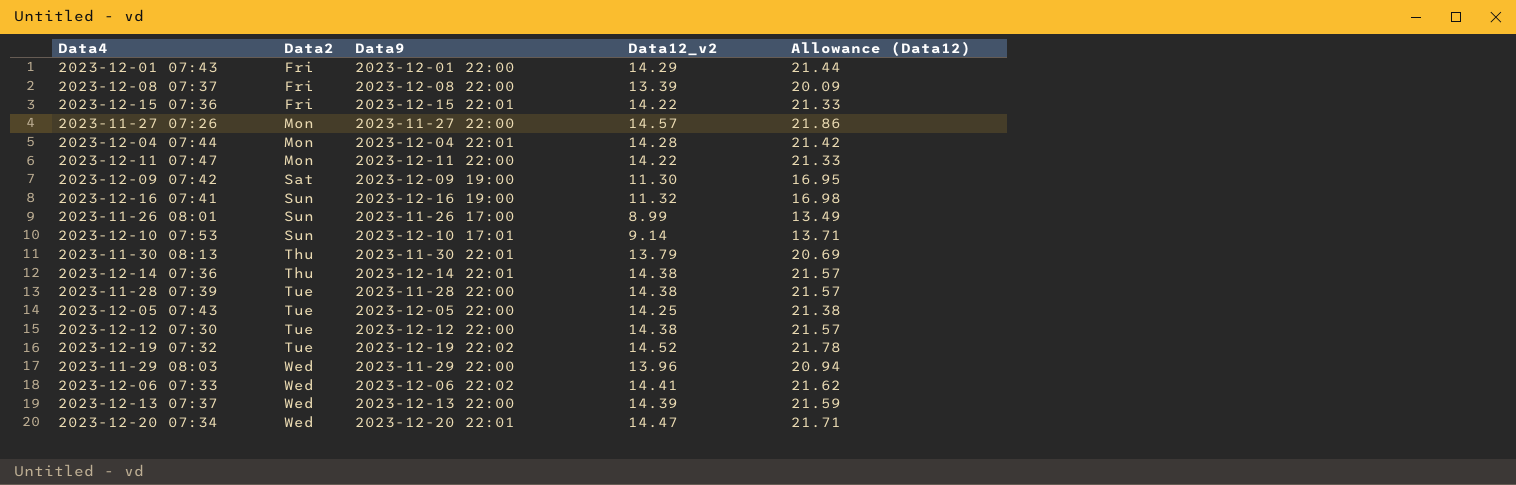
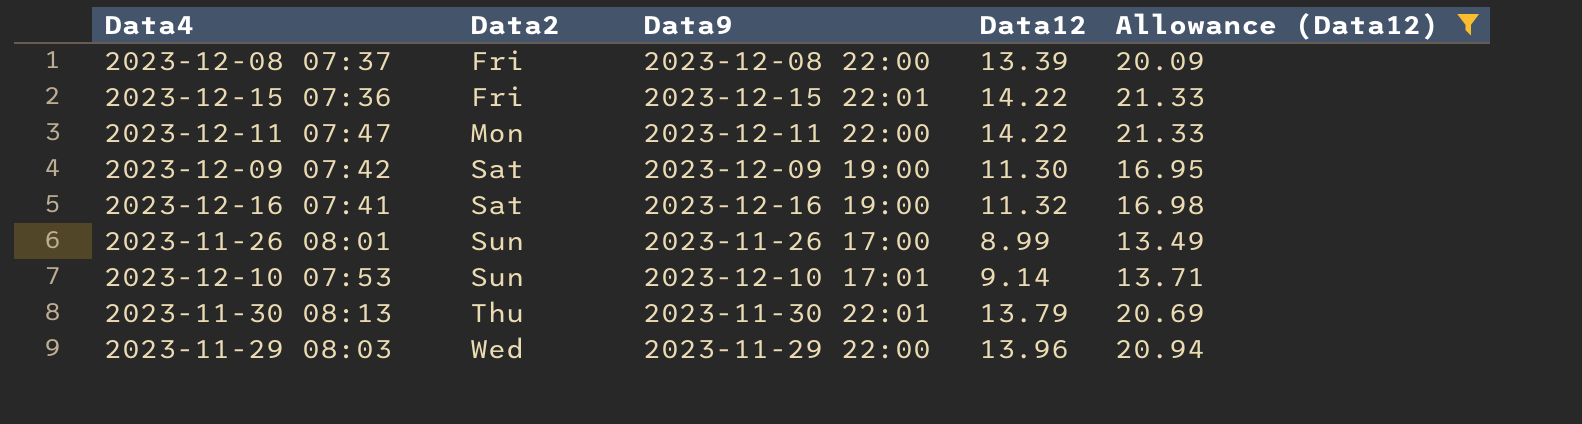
filter: none -> Allowance (Data12) <= 21.33
column name: Data12_v2 -> Data12
2023-12-16 07:41 | Data2: Sun -> Sat

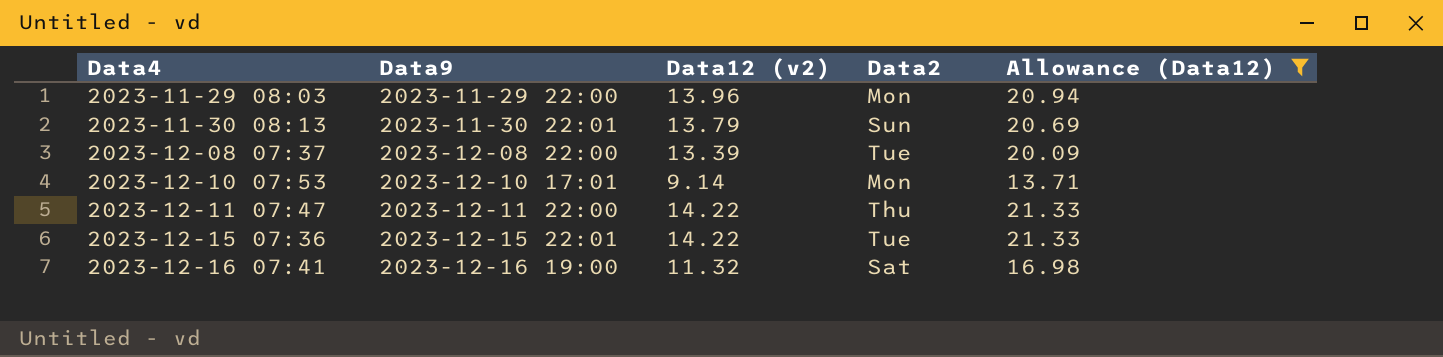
row order: Data2 ascending -> Data4 ascending
column name: Data12 -> Data12 (v2)
column Data2 | position: 2 -> 4
row 2023-12-09 07:42: Sat | 2023-12-09 19:00 | 11.30 | 16.95 -> none
row 2023-11-26 08:01: Sun | 2023-11-26 17:00 | 8.99 | 13.49 -> none
2023-11-29 08:03 | Data2: Wed -> Mon
2023-11-30 08:13 | Data2: Thu -> Sun
2023-12-08 07:37 | Data2: Fri -> Tue
2023-12-10 07:53 | Data2: Sun -> Mon
2023-12-11 07:47 | Data2: Mon -> Thu
2023-12-15 07:36 | Data2: Fri -> Tue

